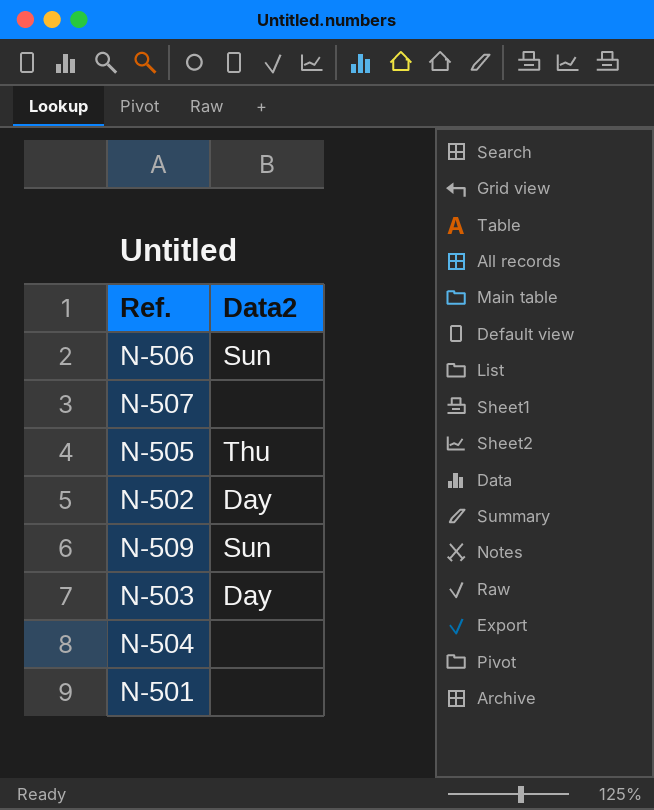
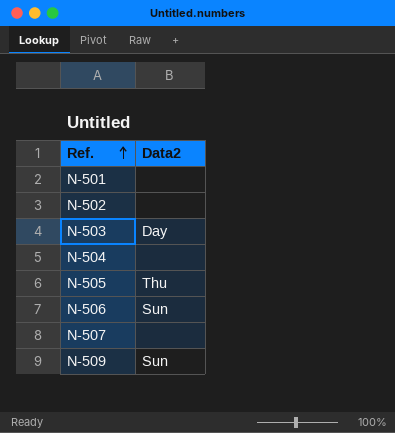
row order: none -> Ref. ascending
N-502 | Data2: Day -> none

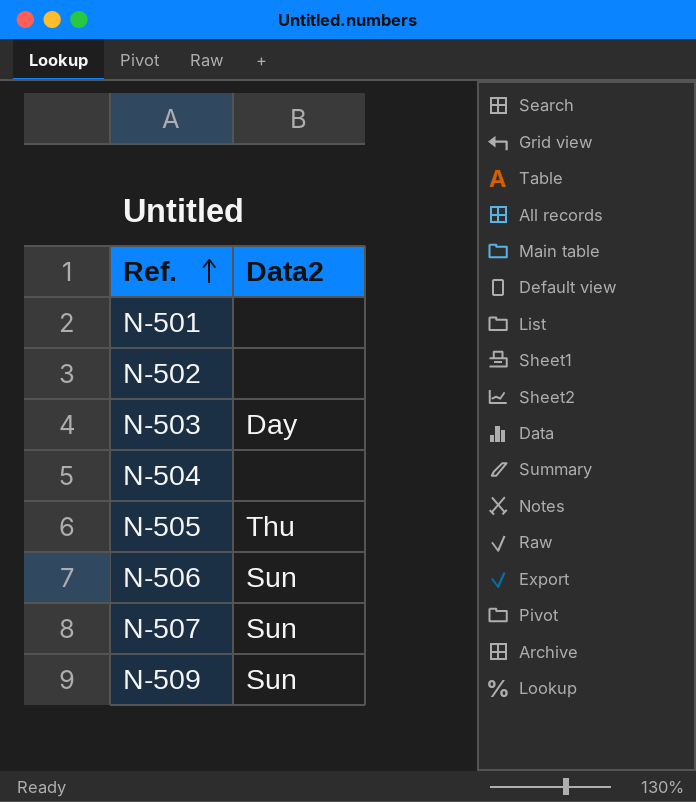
N-507 | Data2: none -> Sun

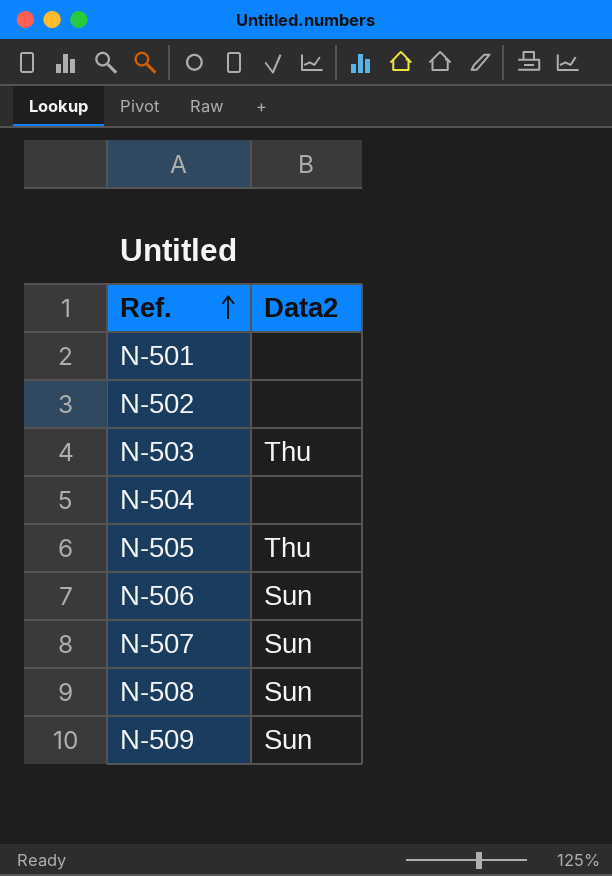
N-503 | Data2: Day -> Thu
row N-508: none -> Sun

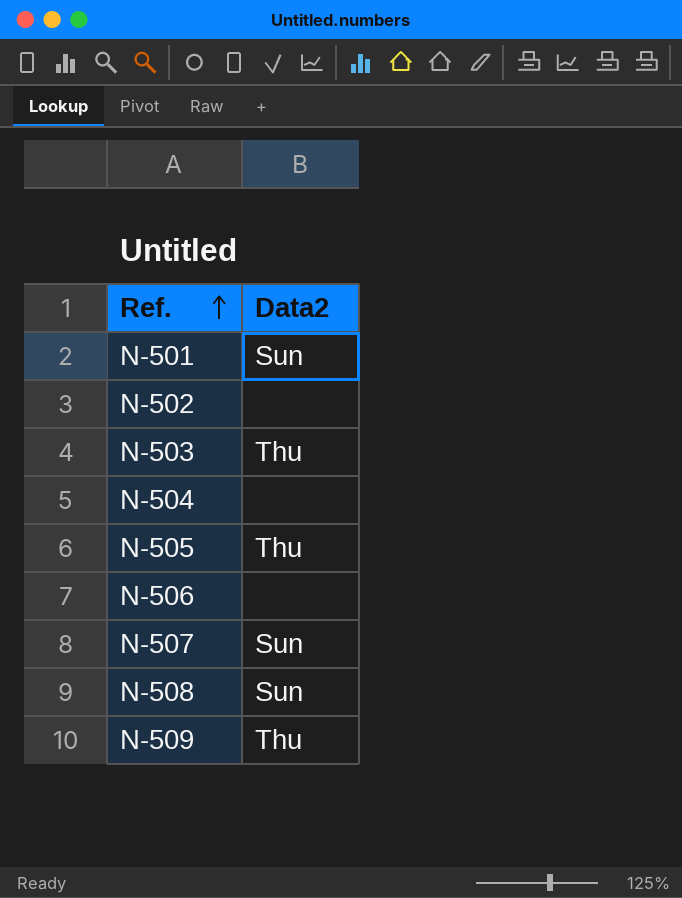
N-501 | Data2: none -> Sun
N-506 | Data2: Sun -> none
N-509 | Data2: Sun -> Thu

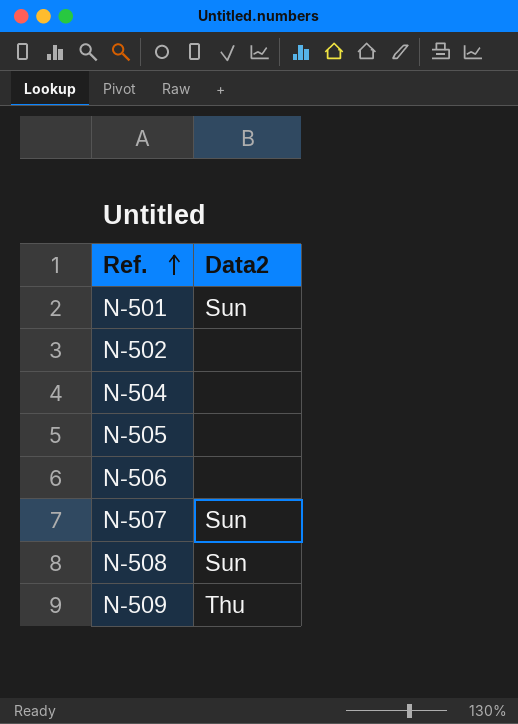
row N-503: Thu -> none
N-505 | Data2: Thu -> none

